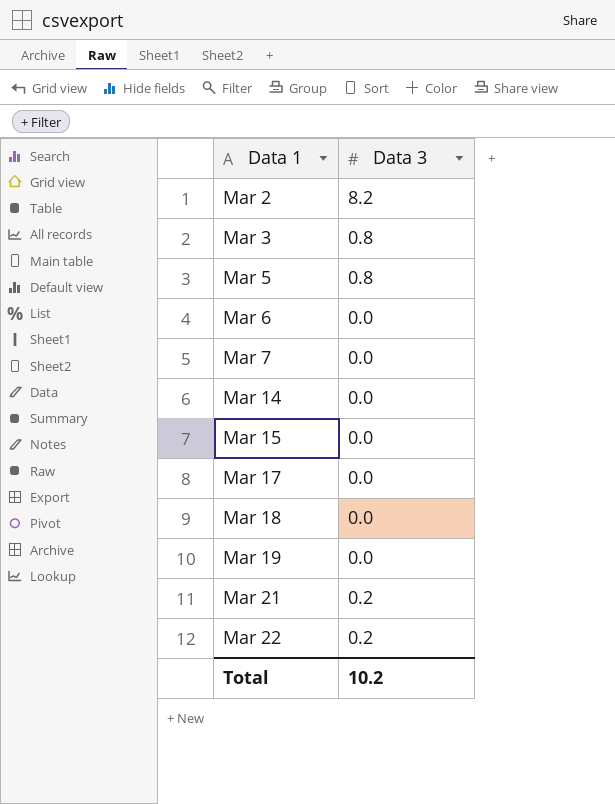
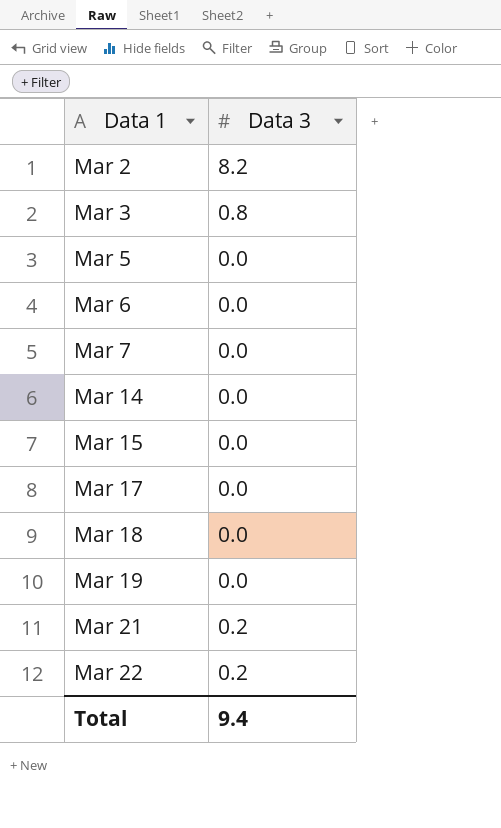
Mar 5 | Data 3: 0.8 -> 0.0
Total | Data 3: 10.2 -> 9.4

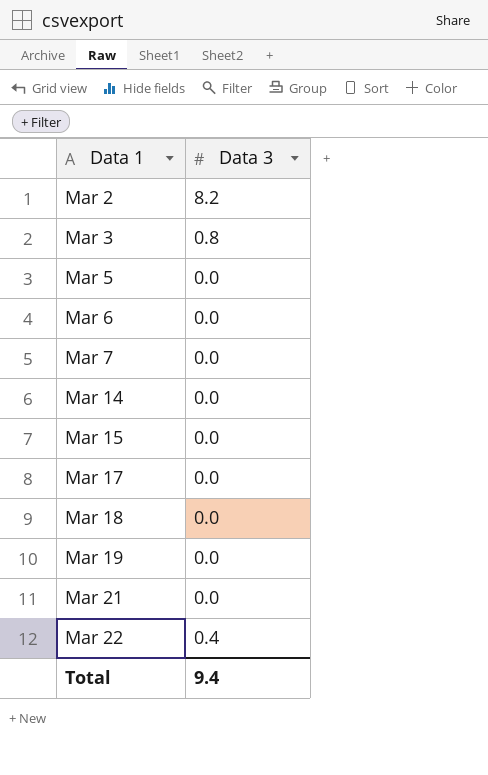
Mar 21 | Data 3: 0.2 -> 0.0
Mar 22 | Data 3: 0.2 -> 0.4

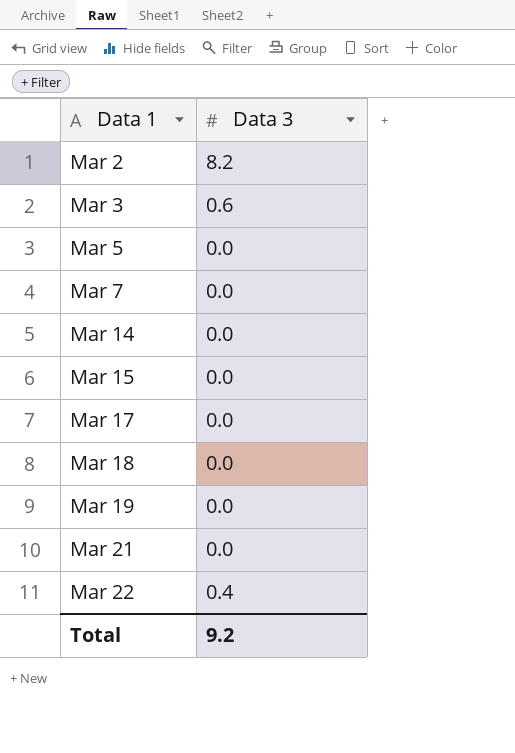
row Mar 6: 0.0 -> none
Mar 3 | Data 3: 0.8 -> 0.6
Total | Data 3: 9.4 -> 9.2

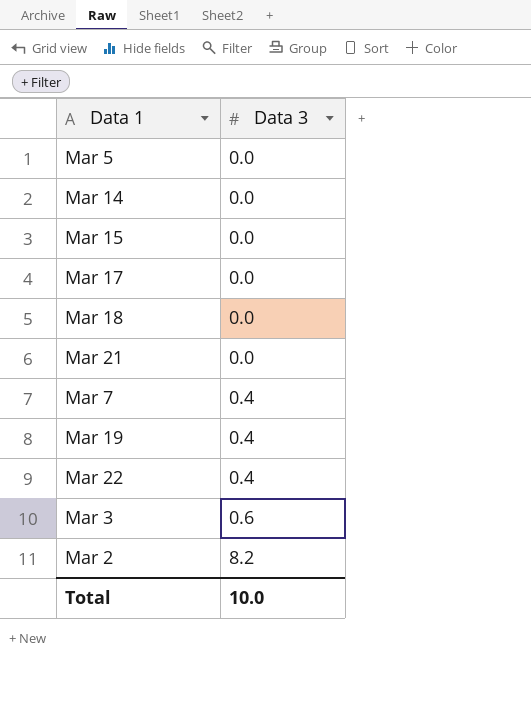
row order: Data 1 ascending -> Data 3 ascending
Mar 7 | Data 3: 0.0 -> 0.4
Mar 19 | Data 3: 0.0 -> 0.4
Total | Data 3: 9.2 -> 10.0

